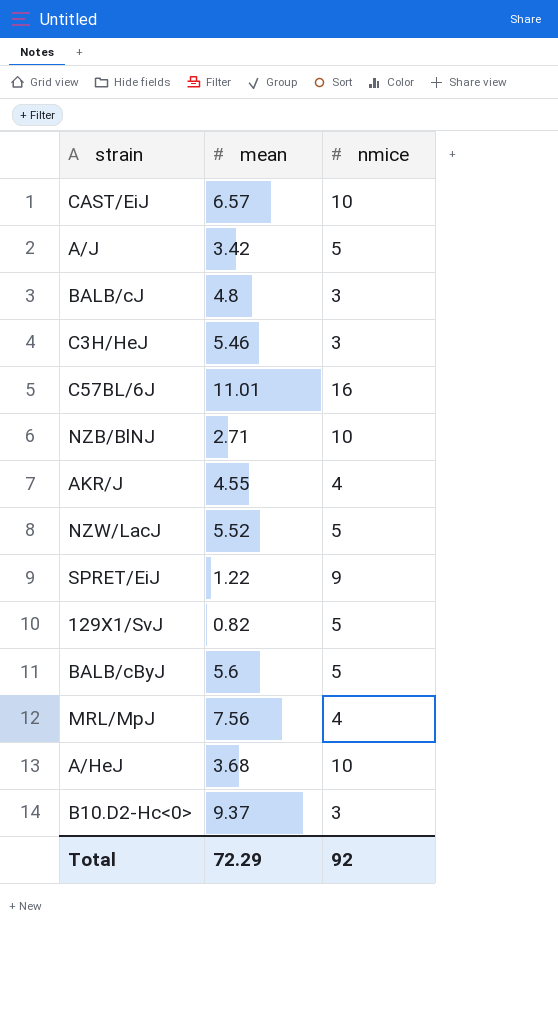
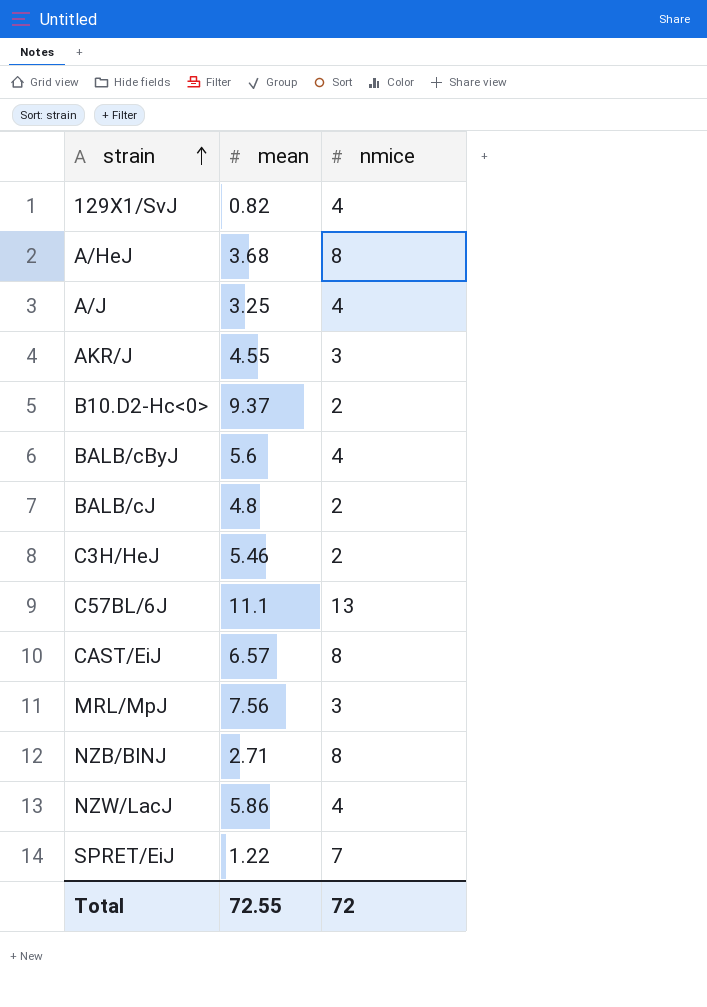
row order: none -> strain ascending
129X1/SvJ | nmice: 5 -> 4
A/HeJ | nmice: 10 -> 8
A/J | mean: 3.42 -> 3.25
A/J | nmice: 5 -> 4
AKR/J | nmice: 4 -> 3
B10.D2-Hc<0> | nmice: 3 -> 2
BALB/cByJ | nmice: 5 -> 4
BALB/cJ | nmice: 3 -> 2
C3H/HeJ | nmice: 3 -> 2
C57BL/6J | mean: 11.01 -> 11.1
C57BL/6J | nmice: 16 -> 13
CAST/EiJ | nmice: 10 -> 8
MRL/MpJ | nmice: 4 -> 3
NZB/BlNJ | nmice: 10 -> 8
NZW/LacJ | mean: 5.52 -> 5.86
NZW/LacJ | nmice: 5 -> 4
SPRET/EiJ | nmice: 9 -> 7
Total | mean: 72.29 -> 72.55
Total | nmice: 92 -> 72

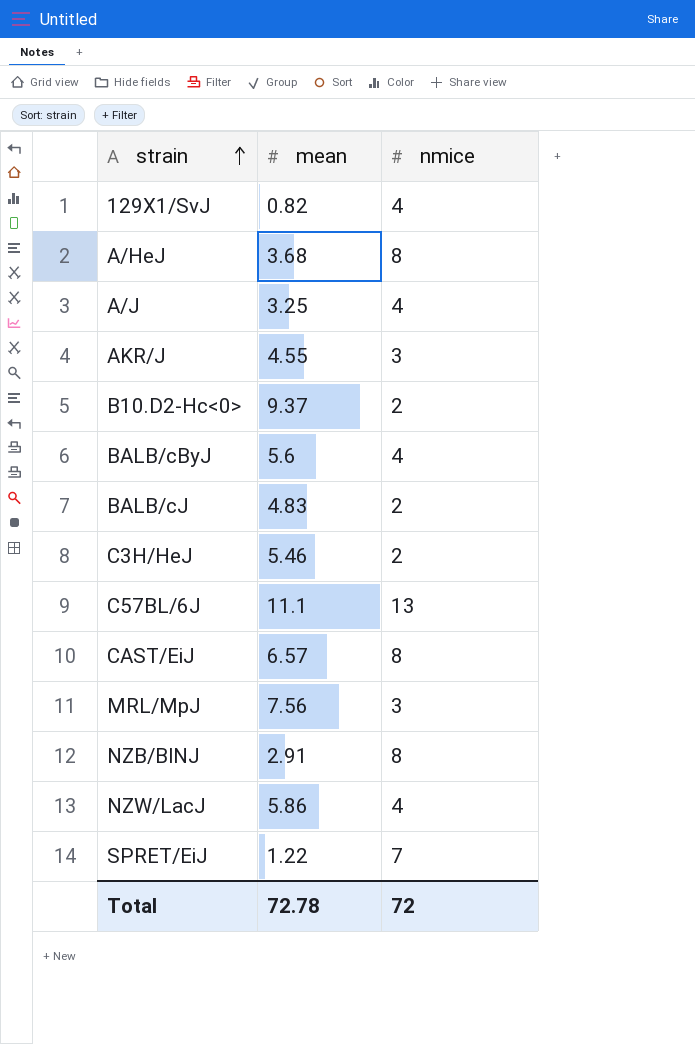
BALB/cJ | mean: 4.8 -> 4.83
NZB/BlNJ | mean: 2.71 -> 2.91
Total | mean: 72.55 -> 72.78

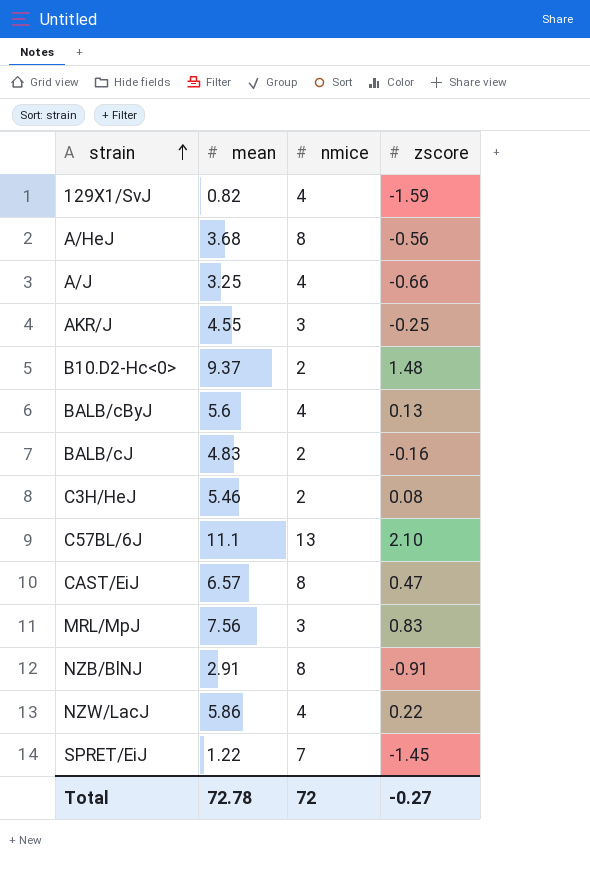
column zscore | position: none -> 4

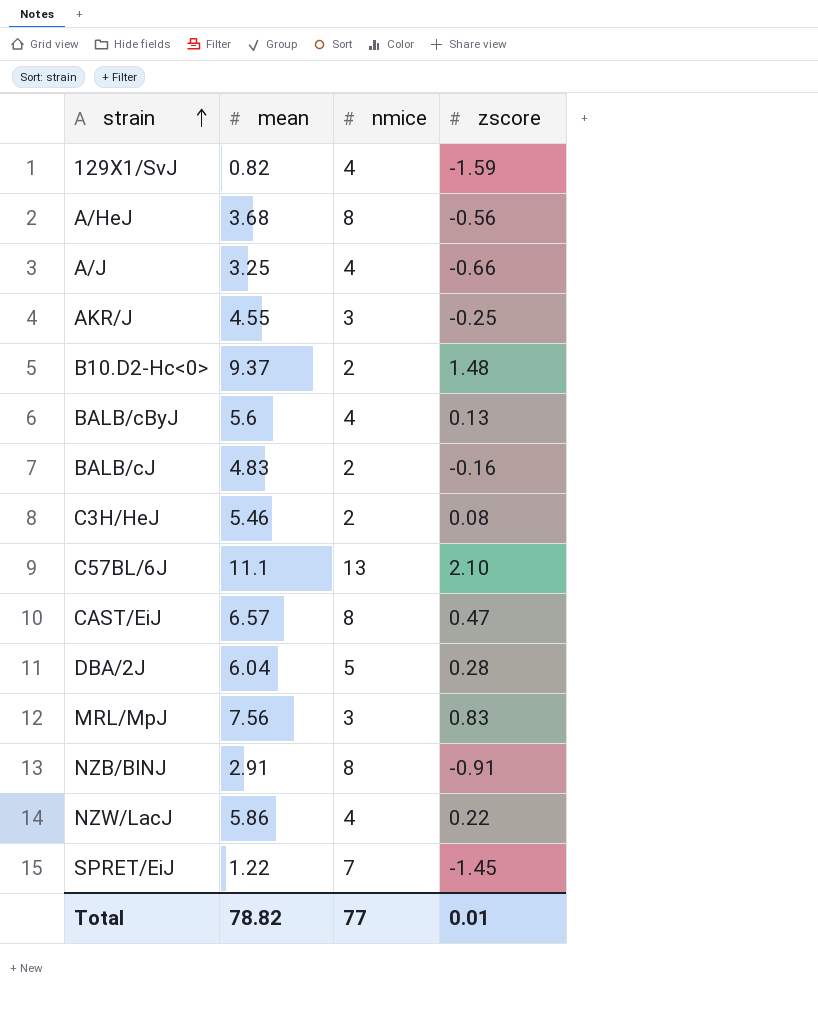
row DBA/2J: none -> 6.04 | 5 | 0.28
Total | mean: 72.78 -> 78.82
Total | nmice: 72 -> 77
Total | zscore: -0.27 -> 0.01

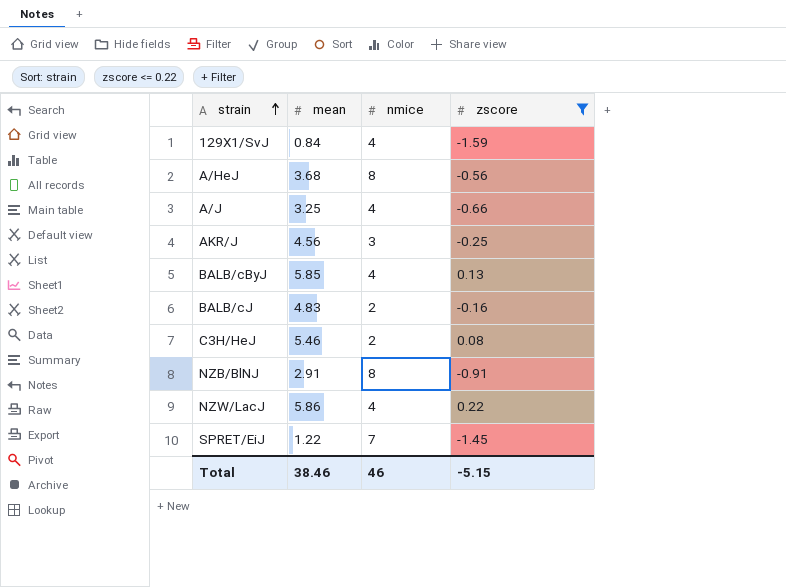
filter: none -> zscore <= 0.22
129X1/SvJ | mean: 0.82 -> 0.84
AKR/J | mean: 4.55 -> 4.56
BALB/cByJ | mean: 5.6 -> 5.85
Total | mean: 78.82 -> 38.46
Total | nmice: 77 -> 46
Total | zscore: 0.01 -> -5.15

